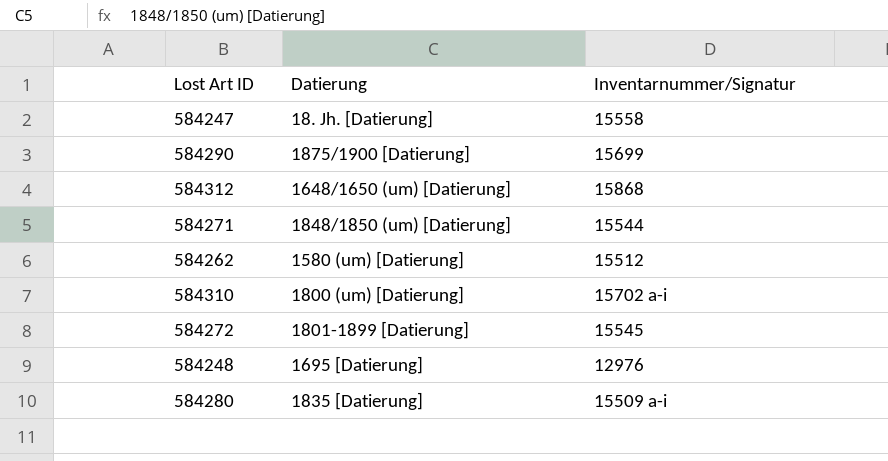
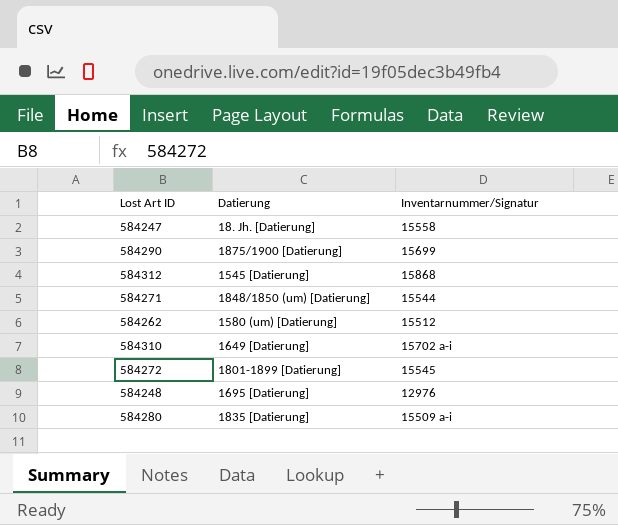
584312 | Datierung: 1648/1650 (um) [Datierung] -> 1545 [Datierung]
584310 | Datierung: 1800 (um) [Datierung] -> 1649 [Datierung]

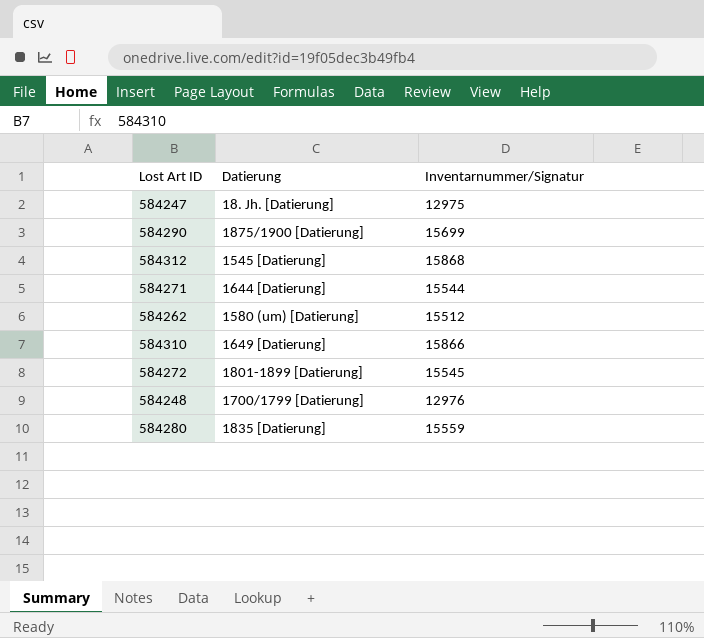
584247 | Inventarnummer/Signatur: 15558 -> 12975
584271 | Datierung: 1848/1850 (um) [Datierung] -> 1644 [Datierung]
584310 | Inventarnummer/Signatur: 15702 a-i -> 15866
584248 | Datierung: 1695 [Datierung] -> 1700/1799 [Datierung]
584280 | Inventarnummer/Signatur: 15509 a-i -> 15559

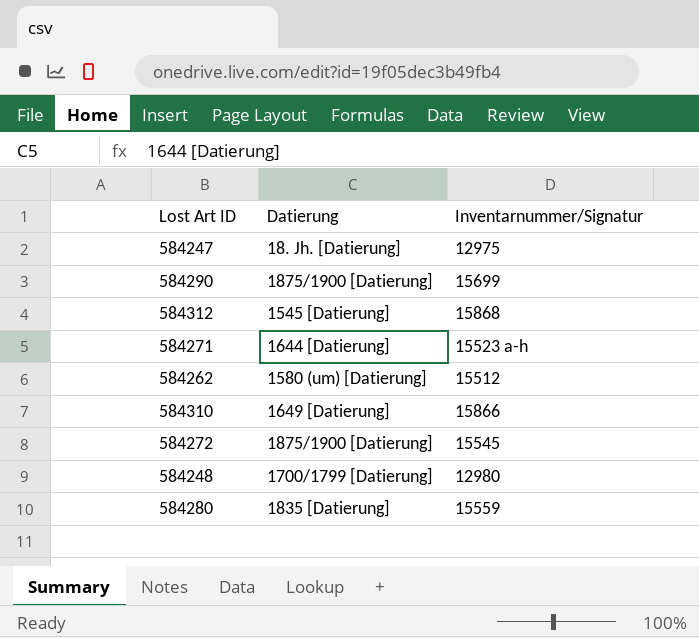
584271 | Inventarnummer/Signatur: 15544 -> 15523 a-h
584272 | Datierung: 1801-1899 [Datierung] -> 1875/1900 [Datierung]
584248 | Inventarnummer/Signatur: 12976 -> 12980

